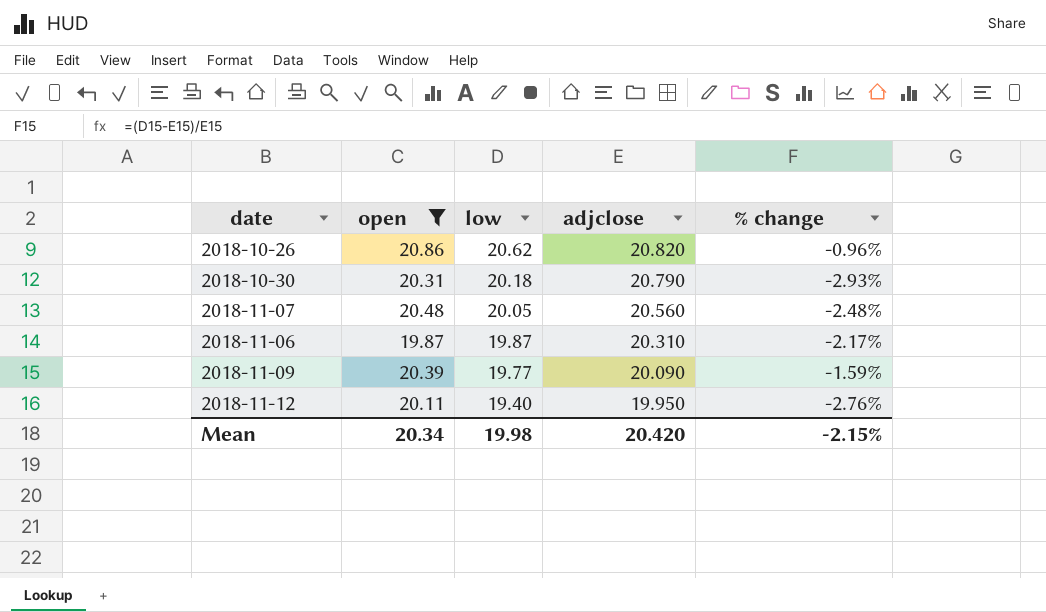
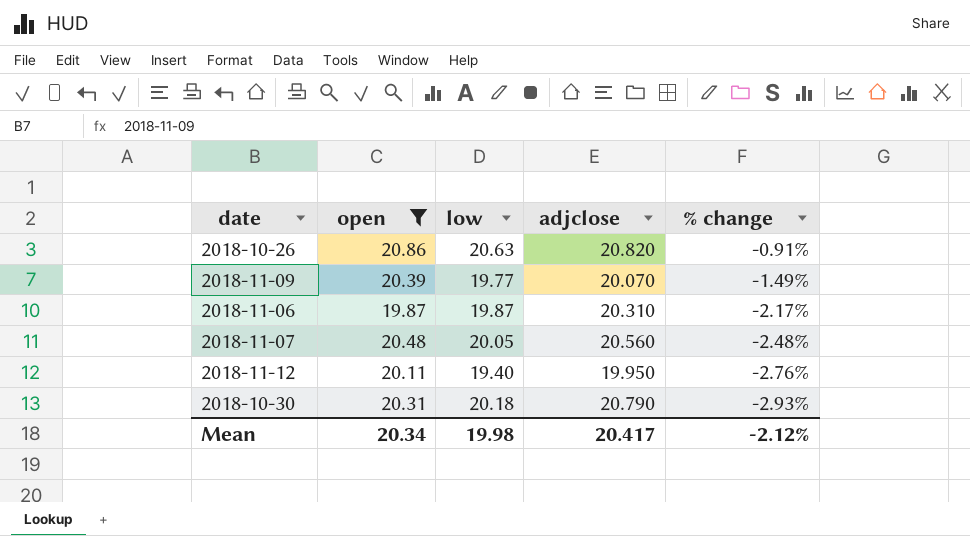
row order: low descending -> % change descending
2018-10-26 | low: 20.62 -> 20.63
2018-10-26 | % change: -0.96% -> -0.91%
2018-11-09 | adjclose: 20.090 -> 20.070
2018-11-09 | % change: -1.59% -> -1.49%
Mean | adjclose: 20.420 -> 20.417
Mean | % change: -2.15% -> -2.12%

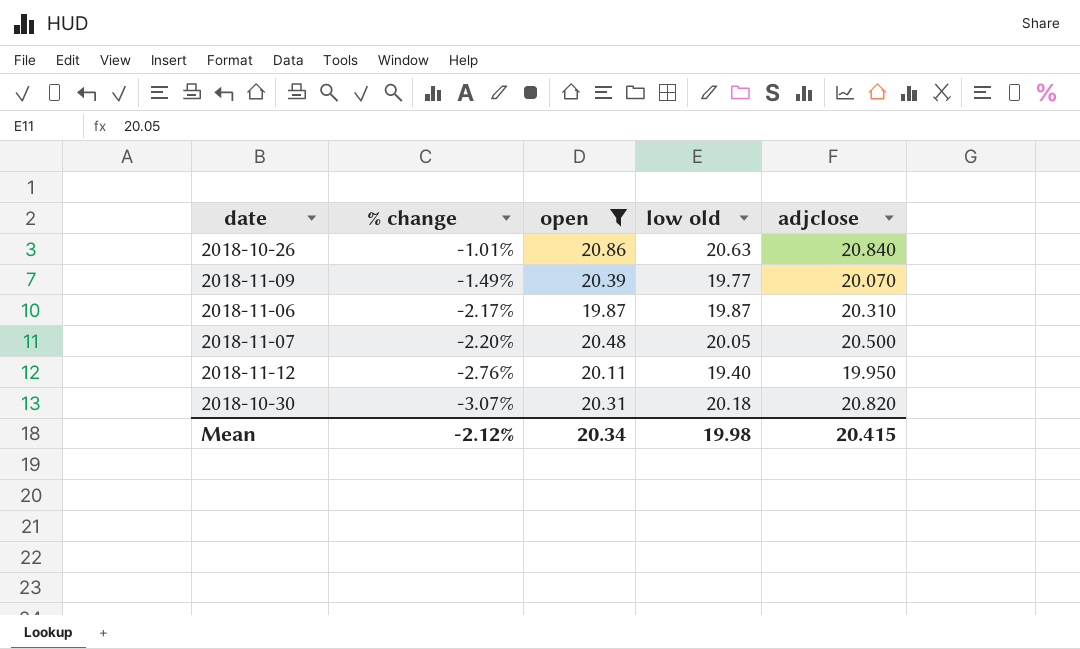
column % change | position: 5 -> 2
column name: low -> low old
2018-10-26 | % change: -0.91% -> -1.01%
2018-10-26 | adjclose: 20.820 -> 20.840
2018-11-07 | % change: -2.48% -> -2.20%
2018-11-07 | adjclose: 20.560 -> 20.500
2018-10-30 | % change: -2.93% -> -3.07%
2018-10-30 | adjclose: 20.790 -> 20.820
Mean | adjclose: 20.417 -> 20.415

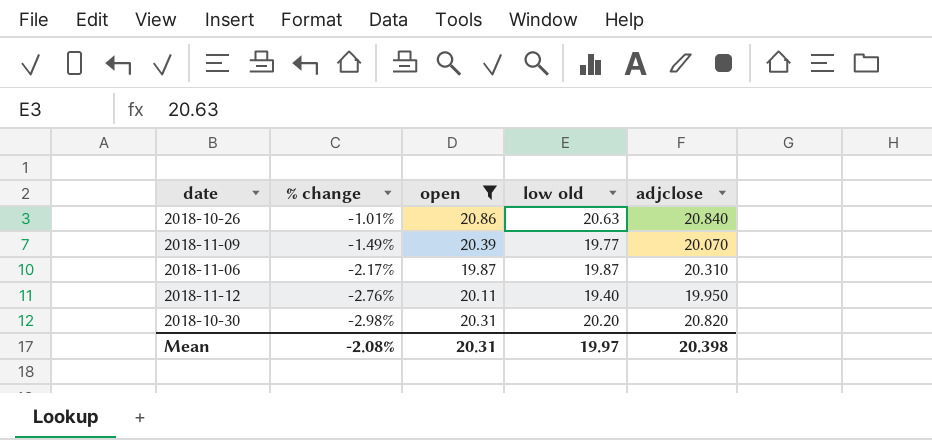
row 2018-11-07: -2.20% | 20.48 | 20.05 | 20.500 -> none
2018-10-30 | % change: -3.07% -> -2.98%
2018-10-30 | low old: 20.18 -> 20.20
Mean | % change: -2.12% -> -2.08%
Mean | open: 20.34 -> 20.31
Mean | low old: 19.98 -> 19.97
Mean | adjclose: 20.415 -> 20.398

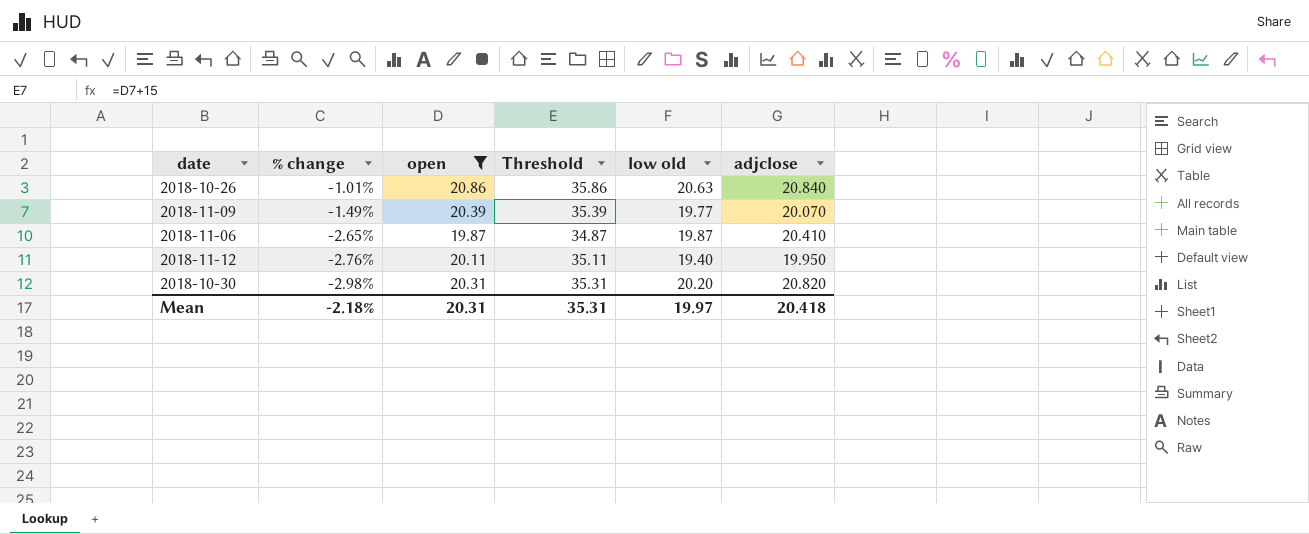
column Threshold | formula: none -> [open] + 15
2018-11-06 | % change: -2.17% -> -2.65%
2018-11-06 | adjclose: 20.310 -> 20.410
Mean | % change: -2.08% -> -2.18%
Mean | adjclose: 20.398 -> 20.418

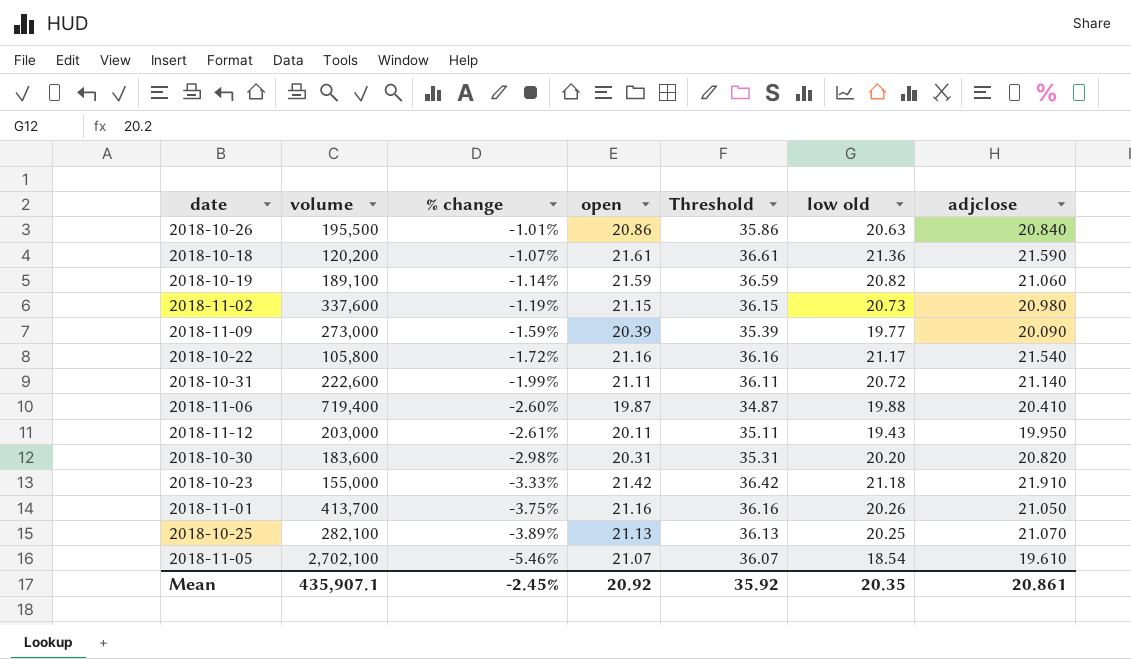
filter: open <= 20.86 -> none
column volume | position: none -> 2
2018-11-09 | % change: -1.49% -> -1.59%
2018-11-09 | adjclose: 20.070 -> 20.090
2018-11-06 | % change: -2.65% -> -2.60%
2018-11-06 | low old: 19.87 -> 19.88
2018-11-12 | % change: -2.76% -> -2.61%
2018-11-12 | low old: 19.40 -> 19.43
Mean | % change: -2.18% -> -2.45%
Mean | open: 20.31 -> 20.92
Mean | Threshold: 35.31 -> 35.92
Mean | low old: 19.97 -> 20.35
Mean | adjclose: 20.418 -> 20.861

